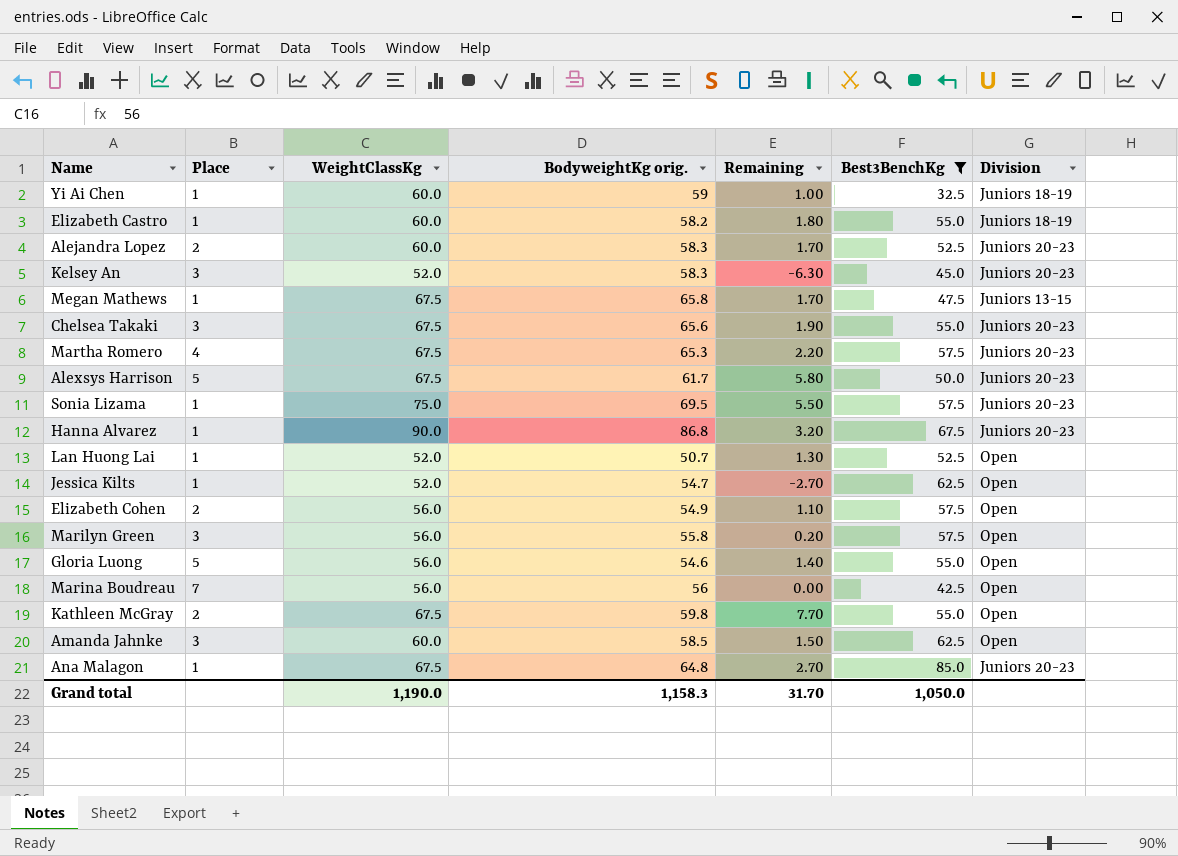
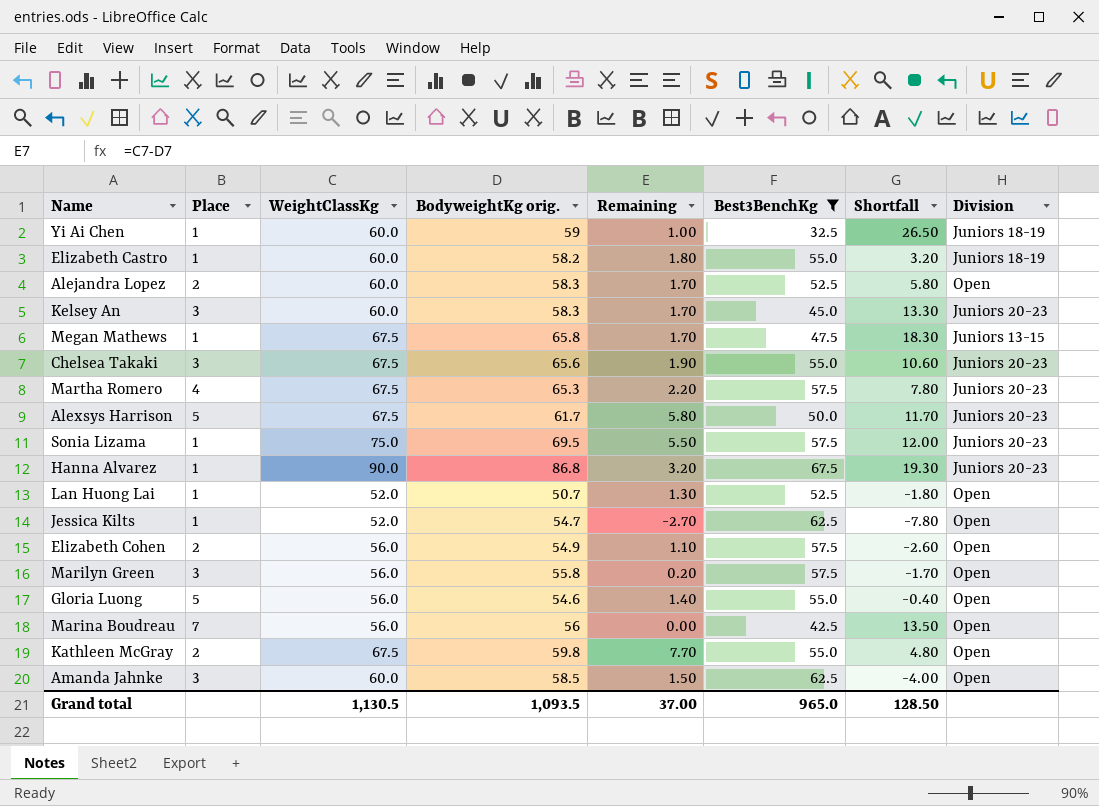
column Shortfall | formula: none -> [BodyweightKg orig.] - [Best3BenchKg]
row Ana Malagon: 1 | 67.5 | 64.8 | 2.70 | 85.0 | Juniors 20-23 -> none
Alejandra Lopez | Division: Juniors 20-23 -> Open
Kelsey An | WeightClassKg: 52.0 -> 60.0
Kelsey An | Remaining: -6.30 -> 1.70
Grand total | WeightClassKg: 1,190.0 -> 1,130.5
Grand total | BodyweightKg orig.: 1,158.3 -> 1,093.5
Grand total | Remaining: 31.70 -> 37.00
Grand total | Best3BenchKg: 1,050.0 -> 965.0

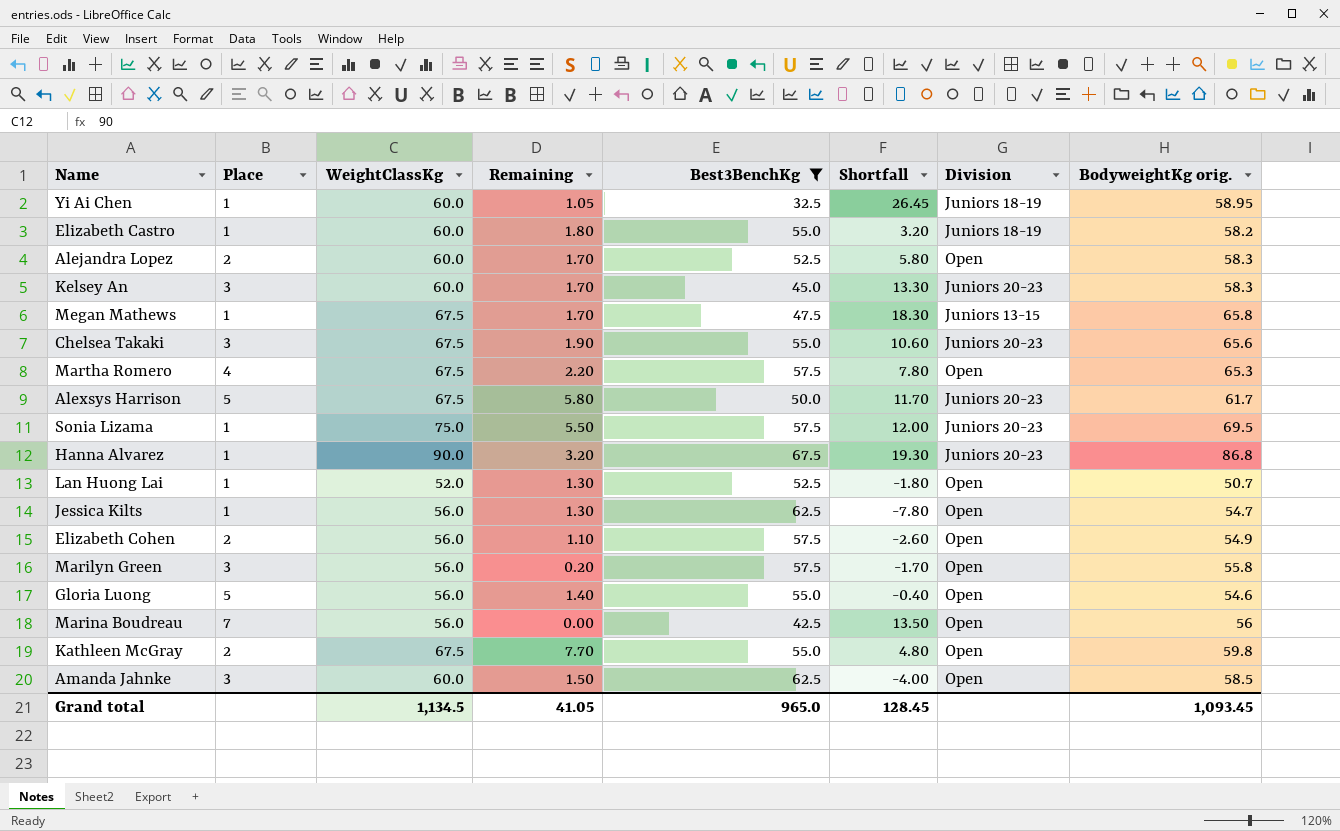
column BodyweightKg orig. | position: 4 -> 8
Yi Ai Chen | Remaining: 1.00 -> 1.05
Yi Ai Chen | Shortfall: 26.50 -> 26.45
Yi Ai Chen | BodyweightKg orig.: 59 -> 58.95
Martha Romero | Division: Juniors 20-23 -> Open
Jessica Kilts | WeightClassKg: 52.0 -> 56.0
Jessica Kilts | Remaining: -2.70 -> 1.30
Grand total | WeightClassKg: 1,130.5 -> 1,134.5
Grand total | Remaining: 37.00 -> 41.05
Grand total | Shortfall: 128.50 -> 128.45
Grand total | BodyweightKg orig.: 1,093.5 -> 1,093.45

